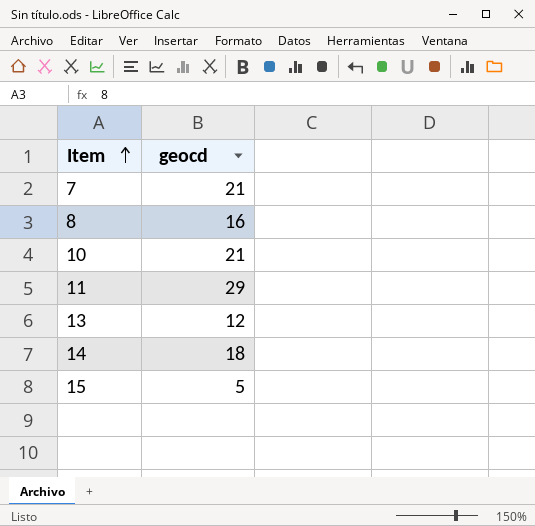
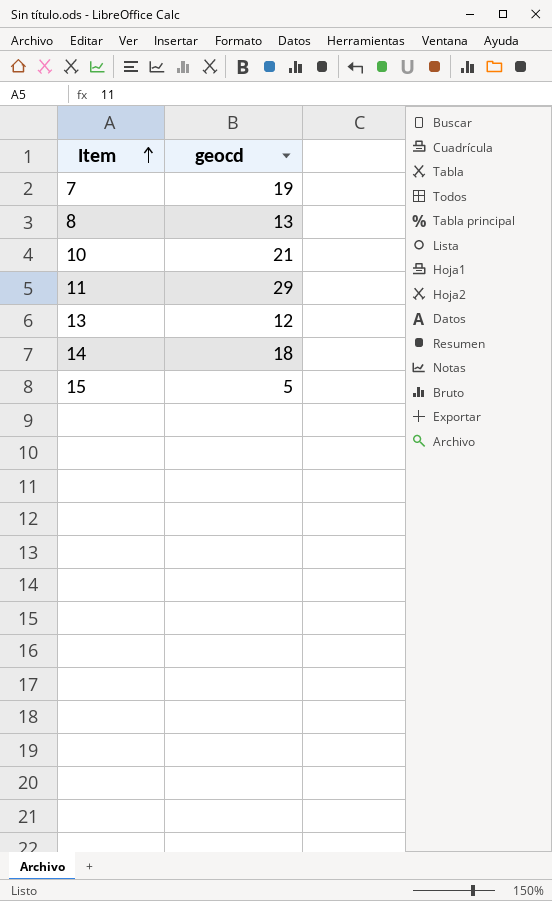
7 | geocd: 21 -> 19
8 | geocd: 16 -> 13

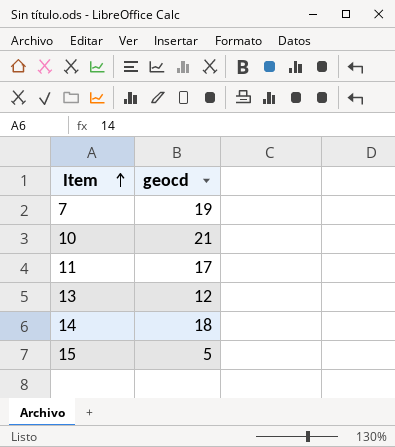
row 8: 13 -> none
11 | geocd: 29 -> 17

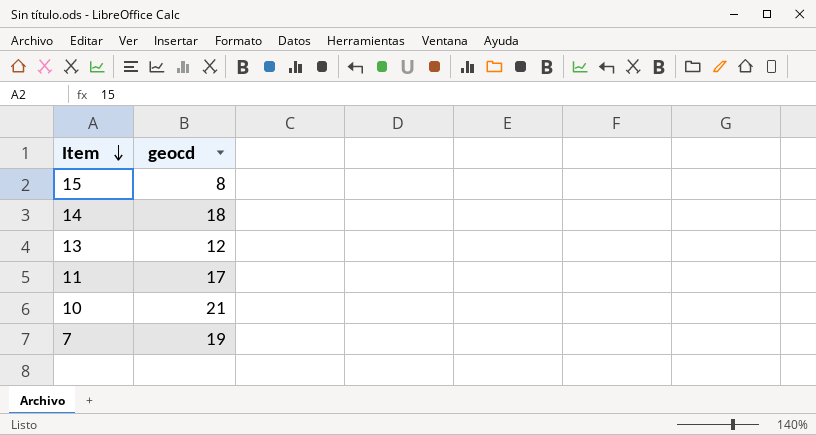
row order: Item ascending -> Item descending
15 | geocd: 5 -> 8

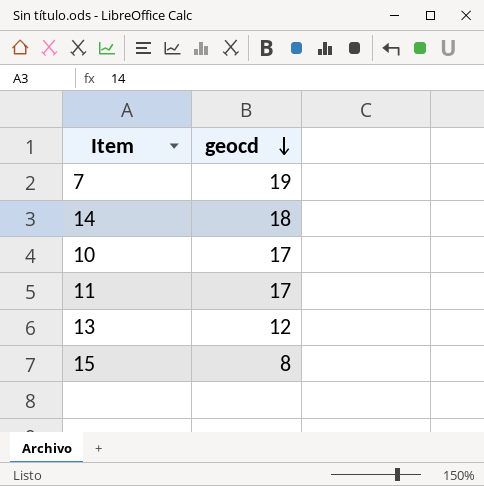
row order: Item descending -> geocd descending
10 | geocd: 21 -> 17

